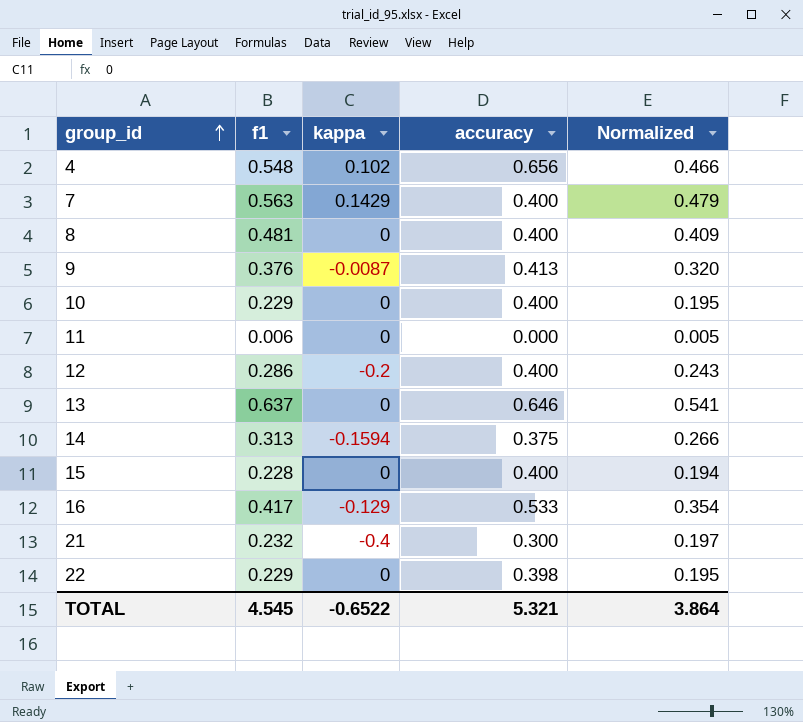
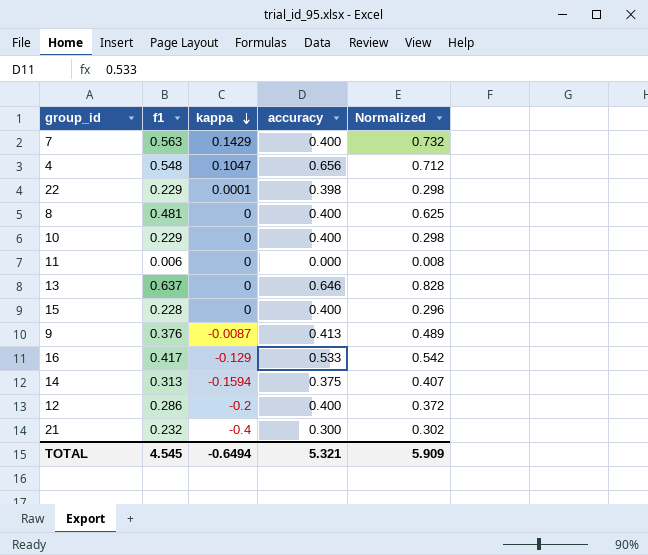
row order: group_id ascending -> kappa descending
column Normalized | formula: [f1] * 0.85 -> [f1] * 1.3
4 | kappa: 0.102 -> 0.1047
22 | kappa: 0 -> 0.0001
TOTAL | kappa: -0.6522 -> -0.6494
TOTAL | Normalized: 3.864 -> 5.909

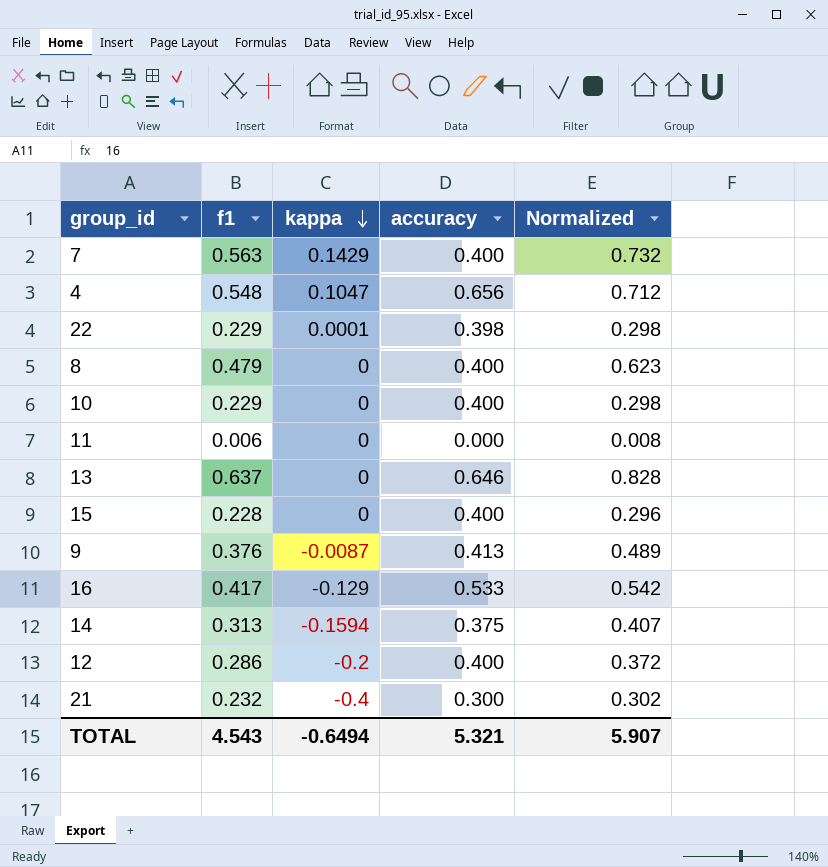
8 | f1: 0.481 -> 0.479
8 | Normalized: 0.625 -> 0.623
TOTAL | f1: 4.545 -> 4.543
TOTAL | Normalized: 5.909 -> 5.907

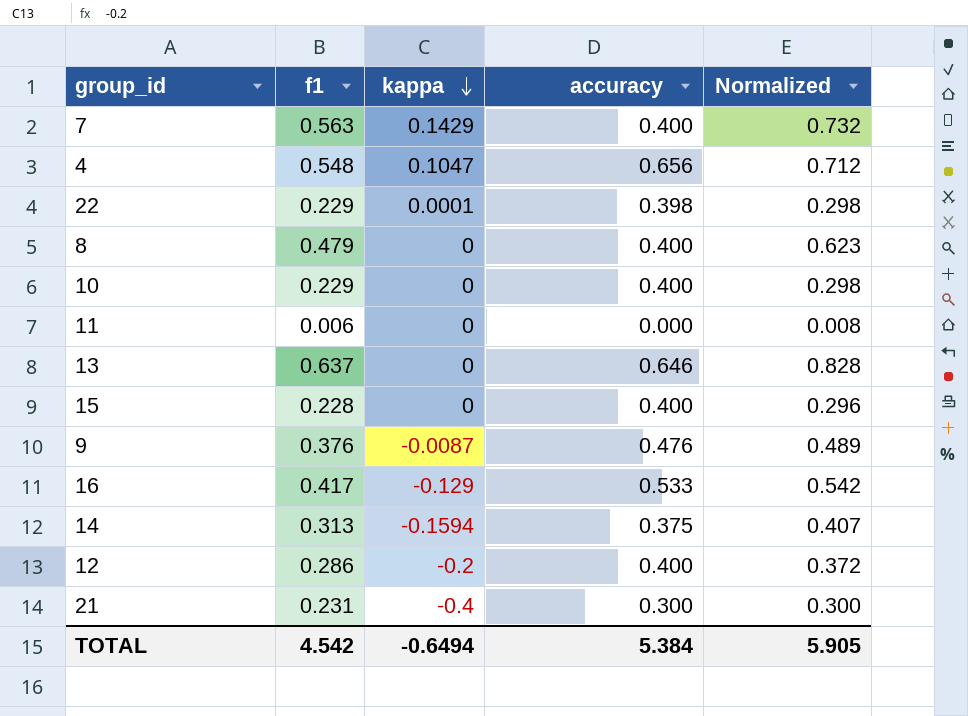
9 | accuracy: 0.413 -> 0.476
21 | f1: 0.232 -> 0.231
21 | Normalized: 0.302 -> 0.300
TOTAL | f1: 4.543 -> 4.542
TOTAL | accuracy: 5.321 -> 5.384
TOTAL | Normalized: 5.907 -> 5.905

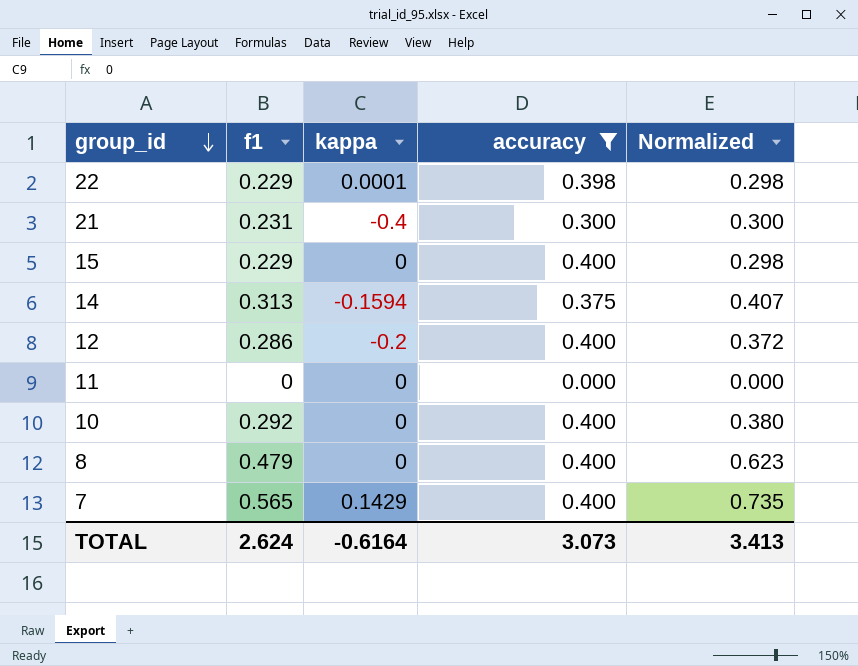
filter: none -> accuracy <= 0.400
row order: kappa descending -> group_id descending
15 | f1: 0.228 -> 0.229
15 | Normalized: 0.296 -> 0.298
11 | f1: 0.006 -> 0
11 | Normalized: 0.008 -> 0.000
10 | f1: 0.229 -> 0.292
10 | Normalized: 0.298 -> 0.380
7 | f1: 0.563 -> 0.565
7 | Normalized: 0.732 -> 0.735
TOTAL | f1: 4.542 -> 2.624
TOTAL | kappa: -0.6494 -> -0.6164
TOTAL | accuracy: 5.384 -> 3.073
TOTAL | Normalized: 5.905 -> 3.413

